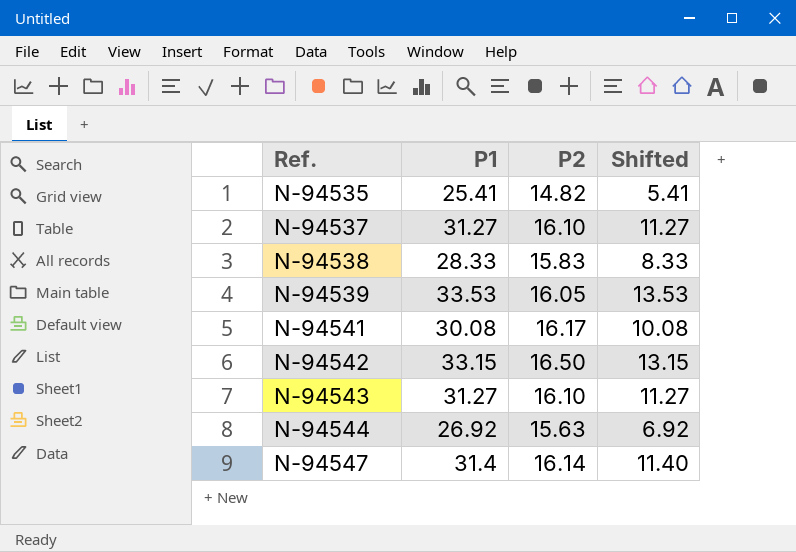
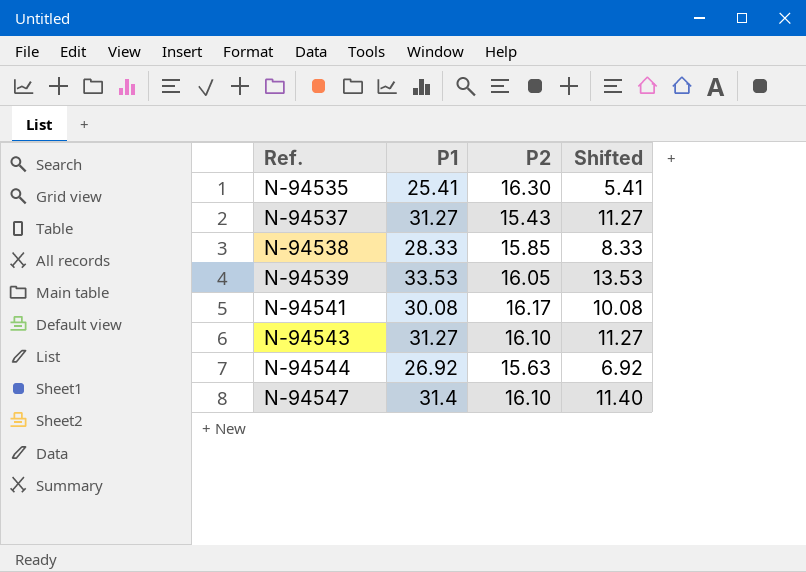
row N-94542: 33.15 | 16.50 | 13.15 -> none
N-94535 | P2: 14.82 -> 16.30
N-94537 | P2: 16.10 -> 15.43
N-94538 | P2: 15.83 -> 15.85
N-94547 | P2: 16.14 -> 16.10

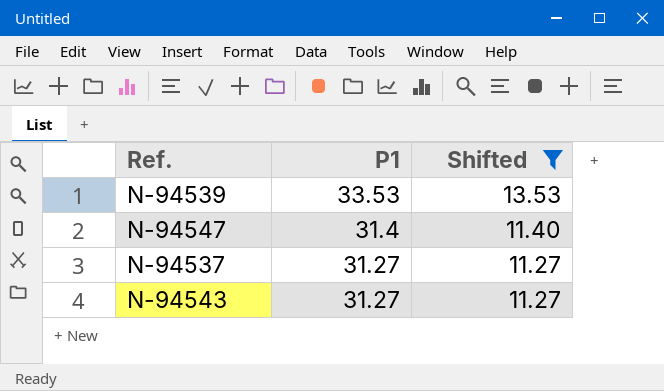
filter: none -> Shifted >= 11.27
row order: Ref. ascending -> P1 descending
column P2 | position: 3 -> none

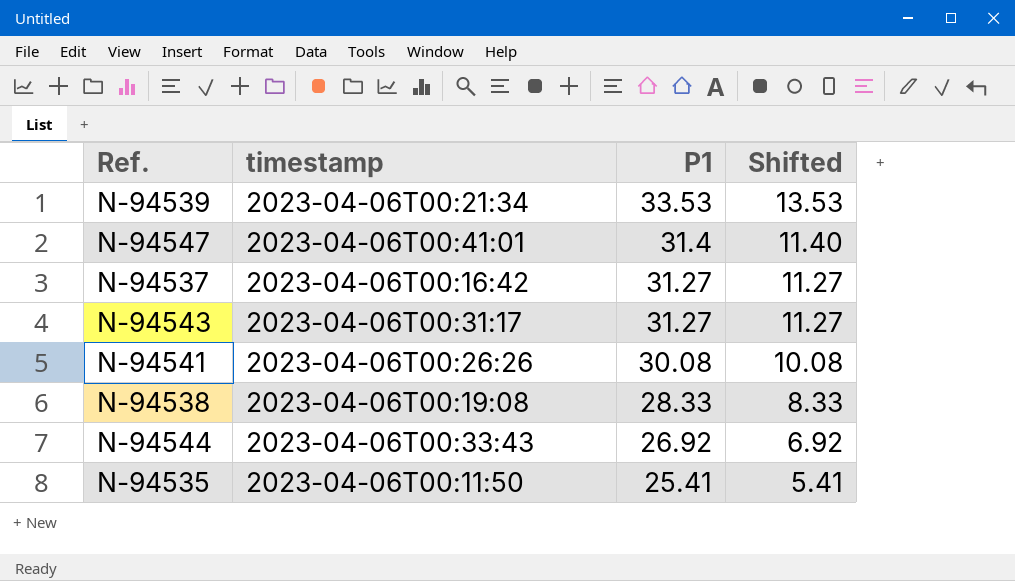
filter: Shifted >= 11.27 -> none
column timestamp | position: none -> 2

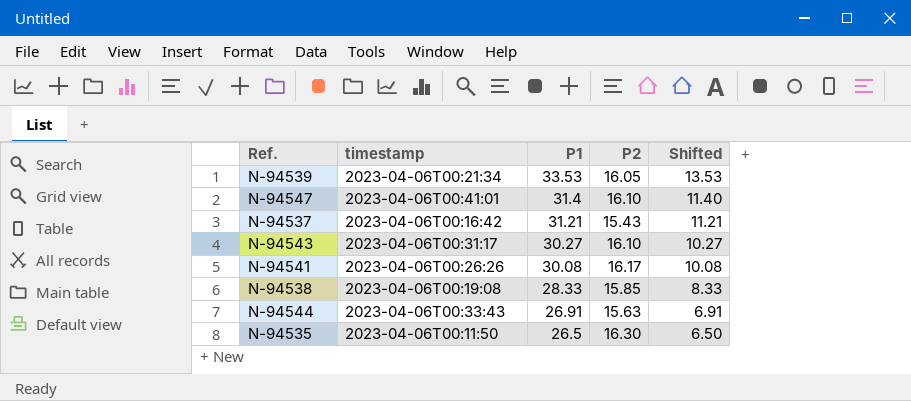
column P2 | position: none -> 4
N-94537 | P1: 31.27 -> 31.21
N-94537 | Shifted: 11.27 -> 11.21
N-94543 | P1: 31.27 -> 30.27
N-94543 | Shifted: 11.27 -> 10.27
N-94544 | P1: 26.92 -> 26.91
N-94544 | Shifted: 6.92 -> 6.91
N-94535 | P1: 25.41 -> 26.5
N-94535 | Shifted: 5.41 -> 6.50

